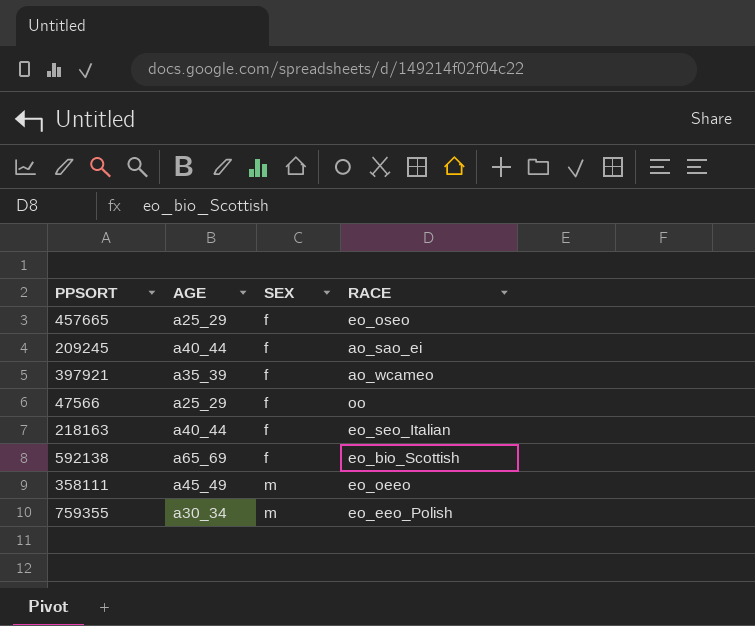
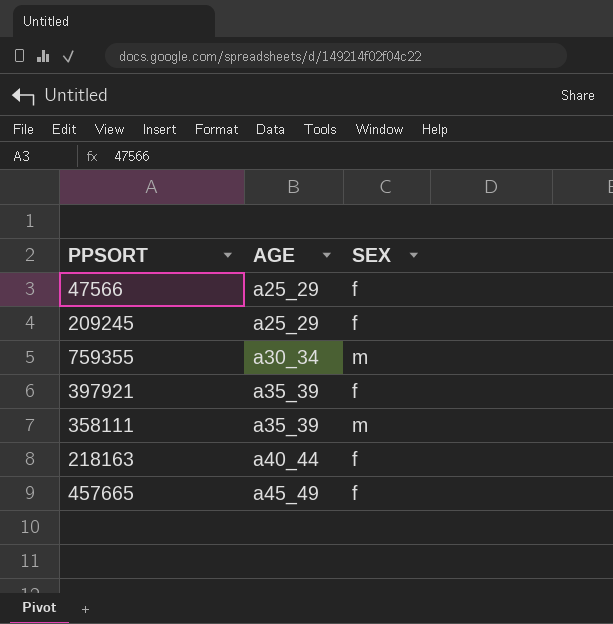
row order: SEX ascending -> AGE ascending
column RACE | position: 4 -> none
row 592138: a65_69 | f | eo_bio_Scottish -> none
209245 | AGE: a40_44 -> a25_29
358111 | AGE: a45_49 -> a35_39
457665 | AGE: a25_29 -> a45_49

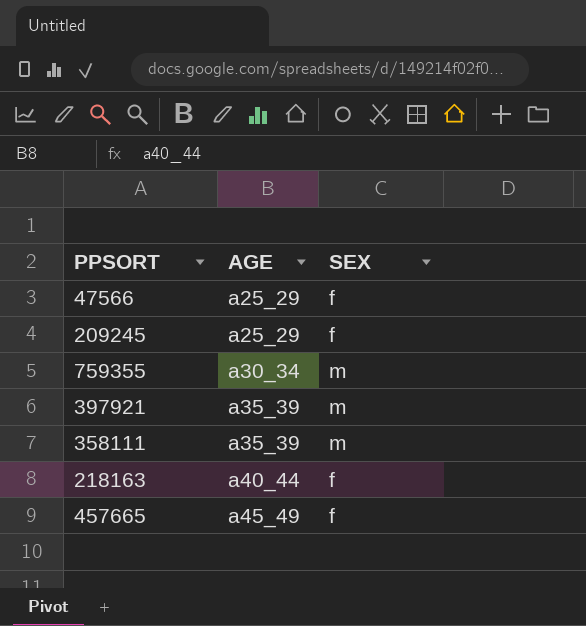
397921 | SEX: f -> m

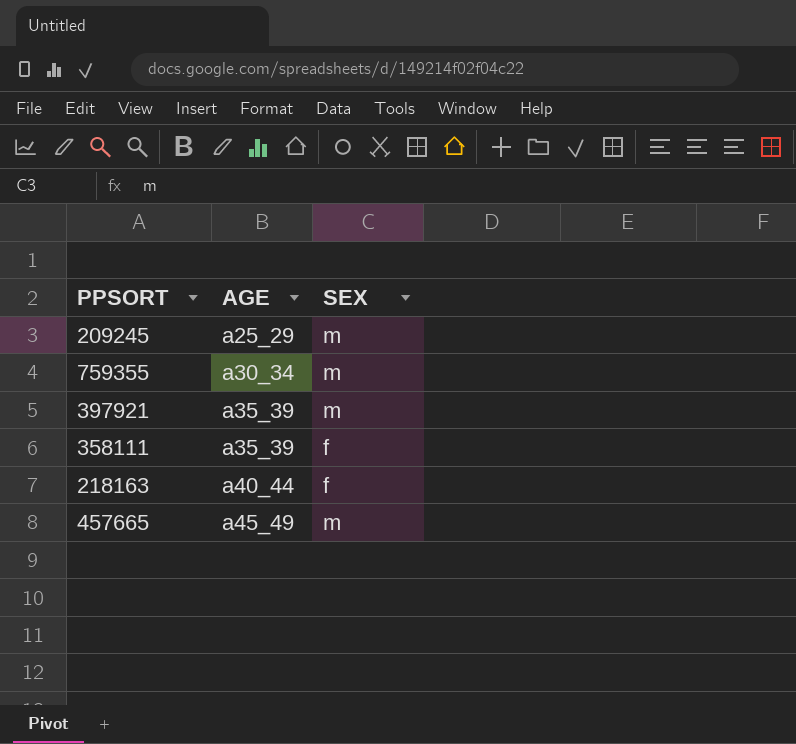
row 47566: a25_29 | f -> none
209245 | SEX: f -> m
358111 | SEX: m -> f
457665 | SEX: f -> m

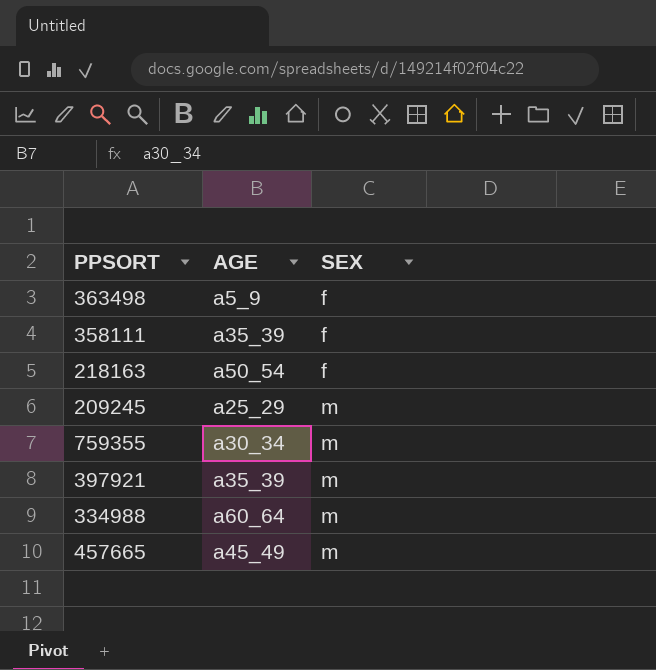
row order: AGE ascending -> SEX ascending
row 363498: none -> a5_9 | f
218163 | AGE: a40_44 -> a50_54
row 334988: none -> a60_64 | m

